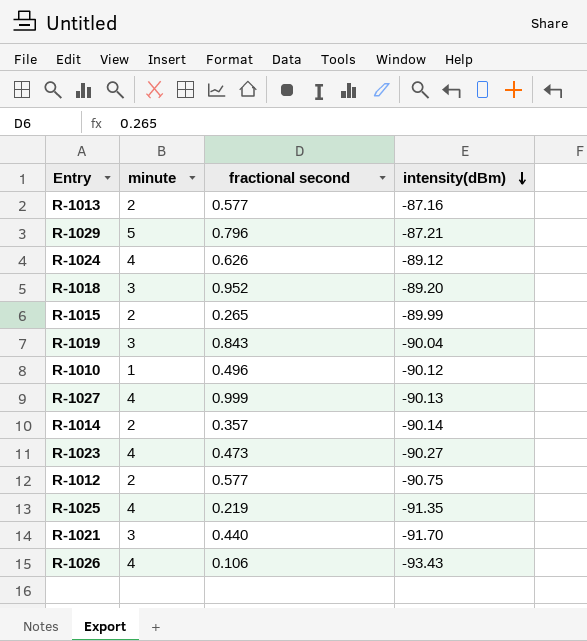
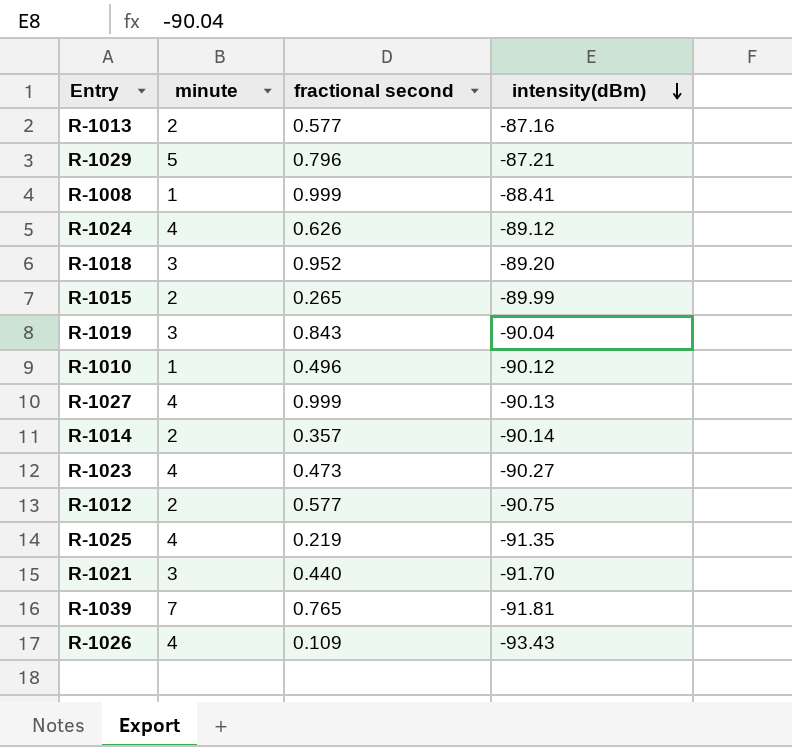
row R-1008: none -> 1 | 0.999 | -88.41
row R-1039: none -> 7 | 0.765 | -91.81
R-1026 | fractional second: 0.106 -> 0.109

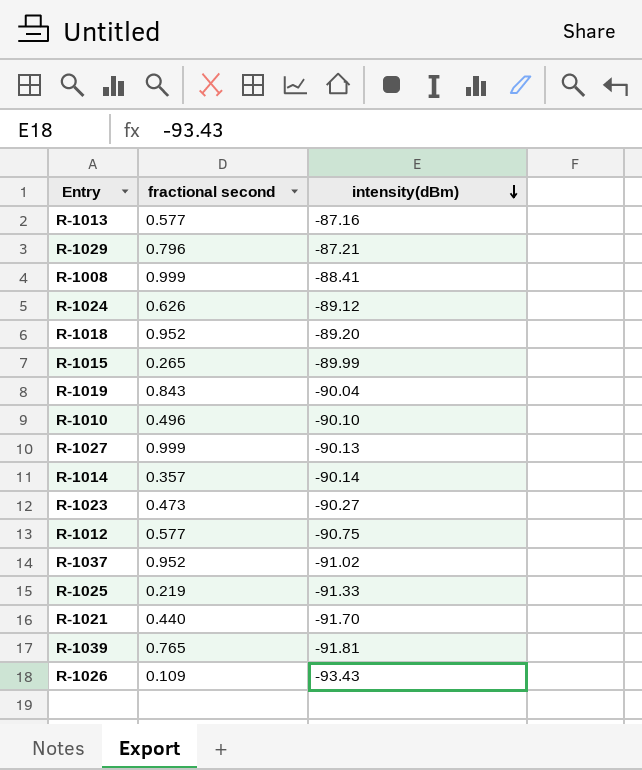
column minute | position: 2 -> none
R-1010 | intensity(dBm): -90.12 -> -90.10
row R-1037: none -> 0.952 | -91.02
R-1025 | intensity(dBm): -91.35 -> -91.33

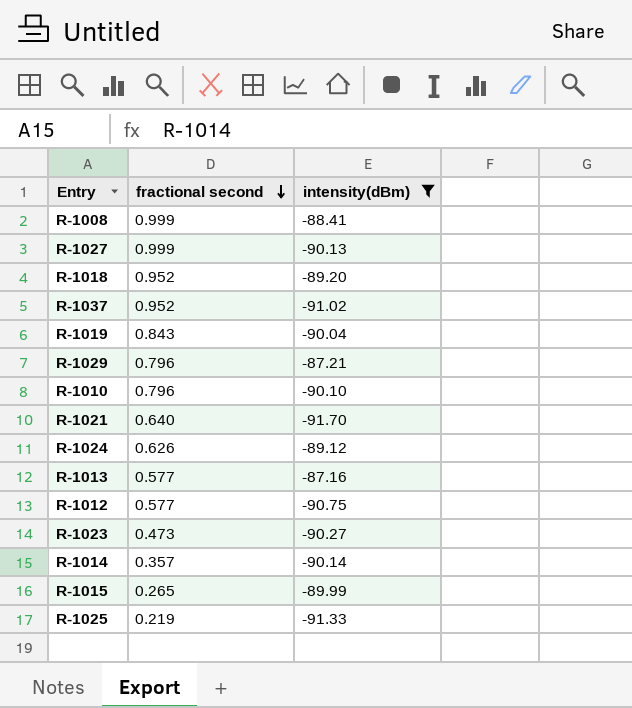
filter: none -> intensity(dBm) >= -91.70
row order: intensity(dBm) descending -> fractional second descending
R-1010 | fractional second: 0.496 -> 0.796
R-1021 | fractional second: 0.440 -> 0.640

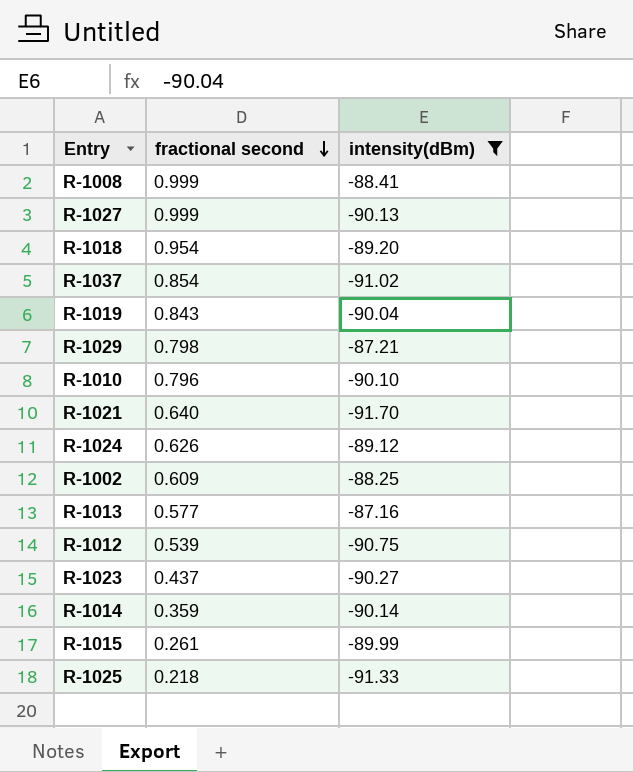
R-1018 | fractional second: 0.952 -> 0.954
R-1037 | fractional second: 0.952 -> 0.854
R-1029 | fractional second: 0.796 -> 0.798
row R-1002: none -> 0.609 | -88.25
R-1012 | fractional second: 0.577 -> 0.539
R-1023 | fractional second: 0.473 -> 0.437
R-1014 | fractional second: 0.357 -> 0.359
R-1015 | fractional second: 0.265 -> 0.261
R-1025 | fractional second: 0.219 -> 0.218

